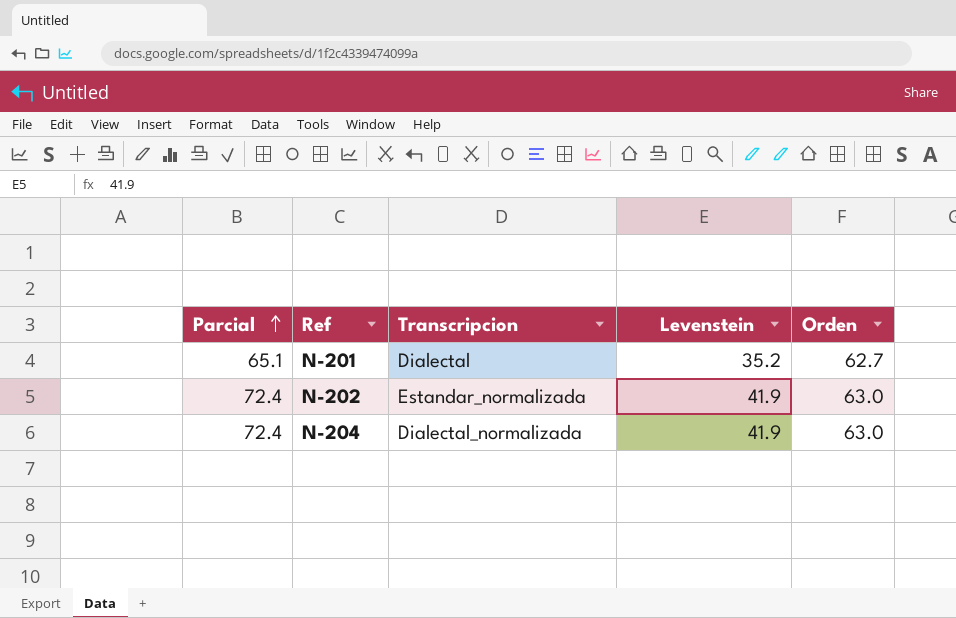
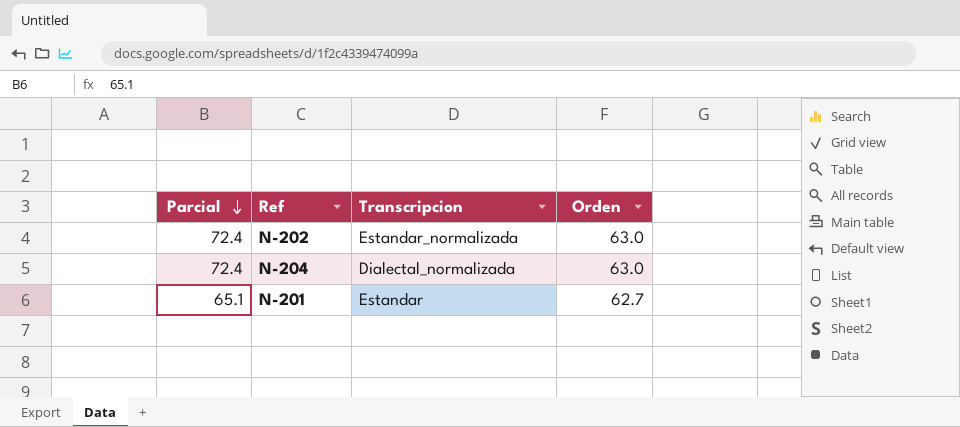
row order: Parcial ascending -> Parcial descending
column Levenstein | position: 4 -> none
N-201 | Transcripcion: Dialectal -> Estandar

